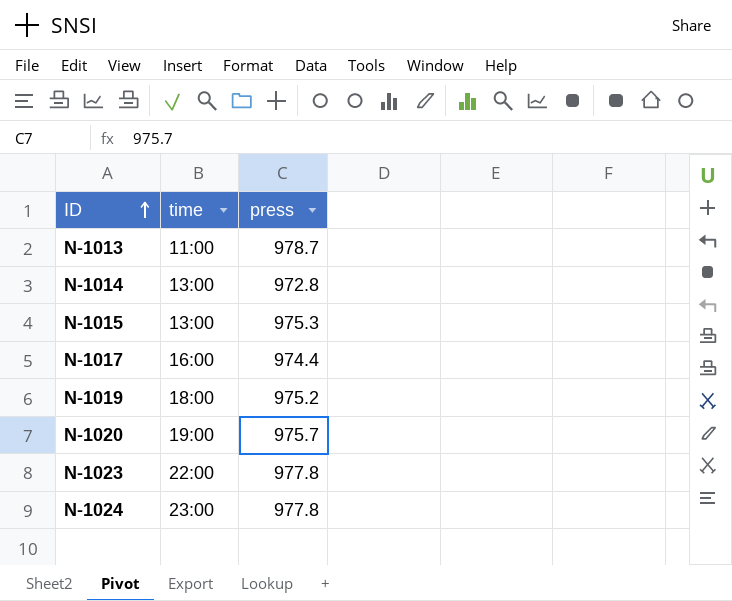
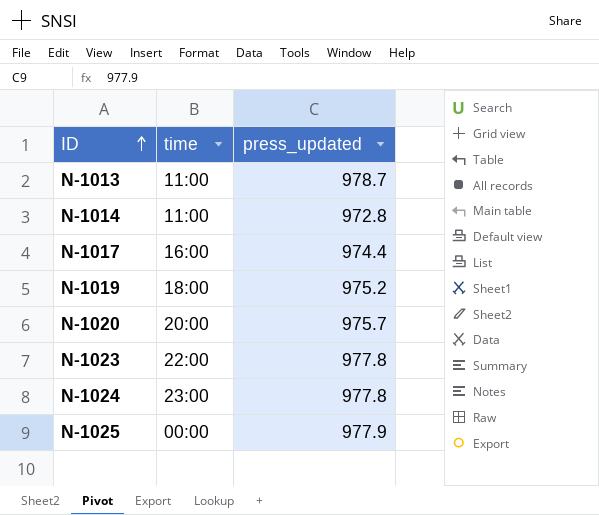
column name: press -> press_updated
row N-1015: 13:00 | 975.3 -> none
N-1014 | time: 13:00 -> 11:00
N-1020 | time: 19:00 -> 20:00
row N-1025: none -> 00:00 | 977.9

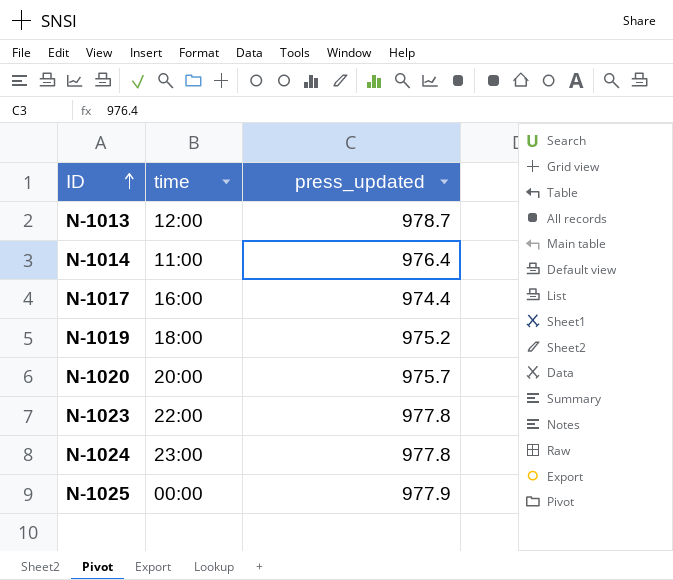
N-1013 | time: 11:00 -> 12:00
N-1014 | press_updated: 972.8 -> 976.4

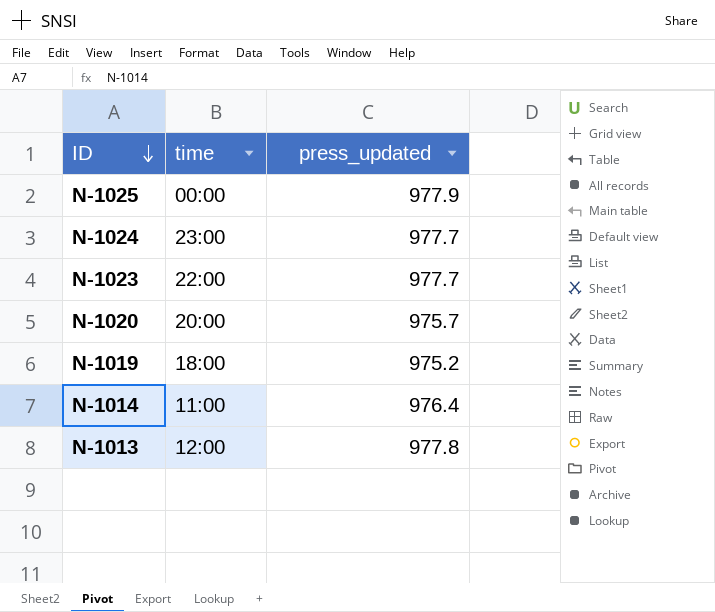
row order: ID ascending -> ID descending
row N-1017: 16:00 | 974.4 -> none
N-1024 | press_updated: 977.8 -> 977.7
N-1023 | press_updated: 977.8 -> 977.7
N-1013 | press_updated: 978.7 -> 977.8

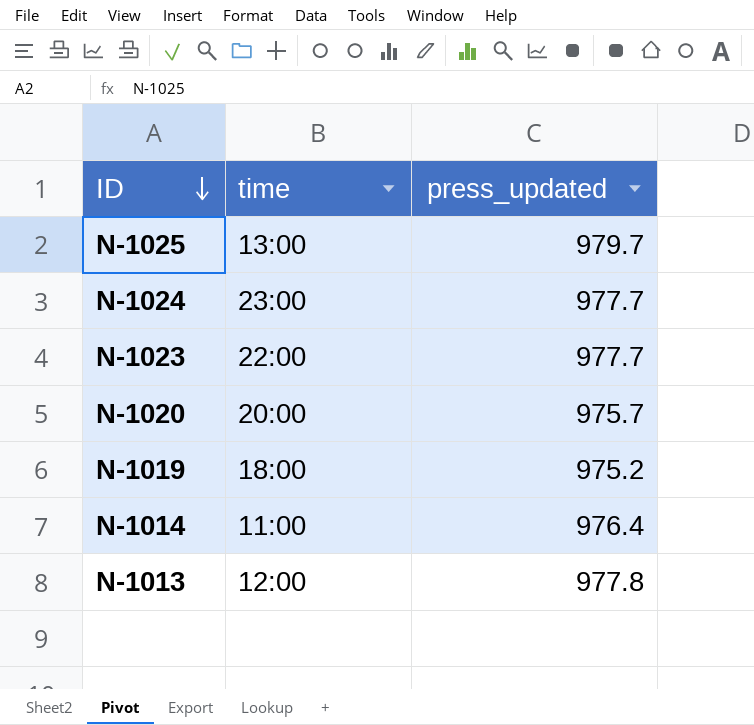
N-1025 | time: 00:00 -> 13:00
N-1025 | press_updated: 977.9 -> 979.7

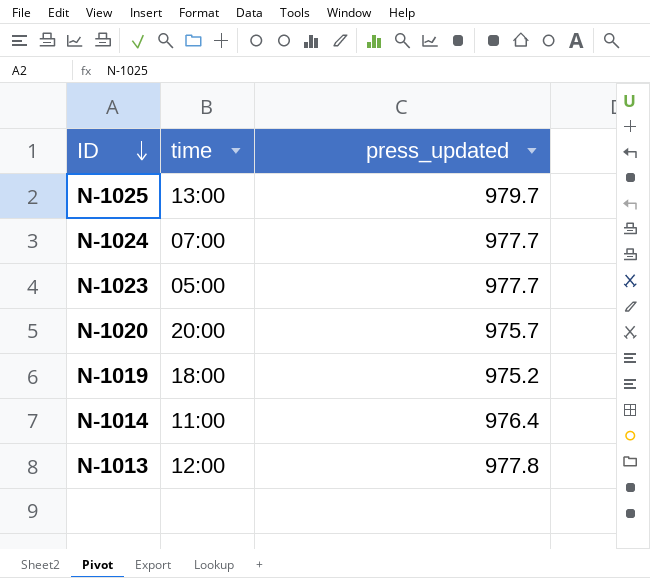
N-1024 | time: 23:00 -> 07:00
N-1023 | time: 22:00 -> 05:00

